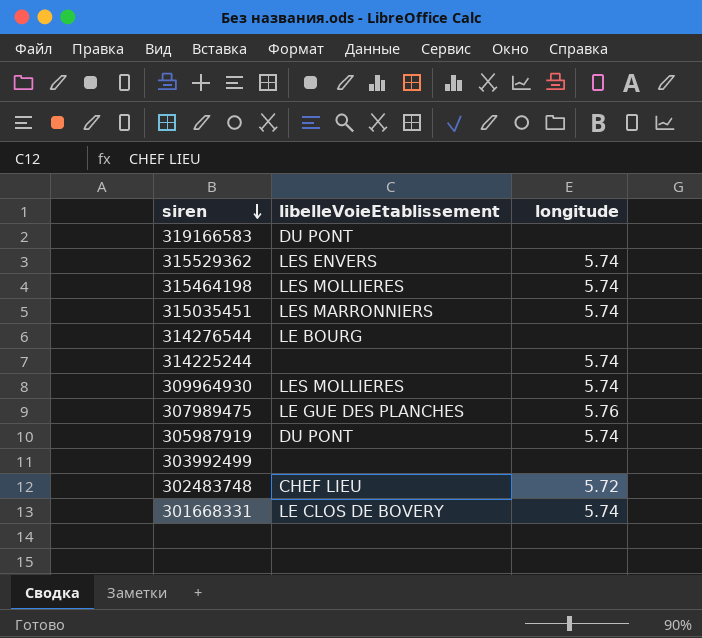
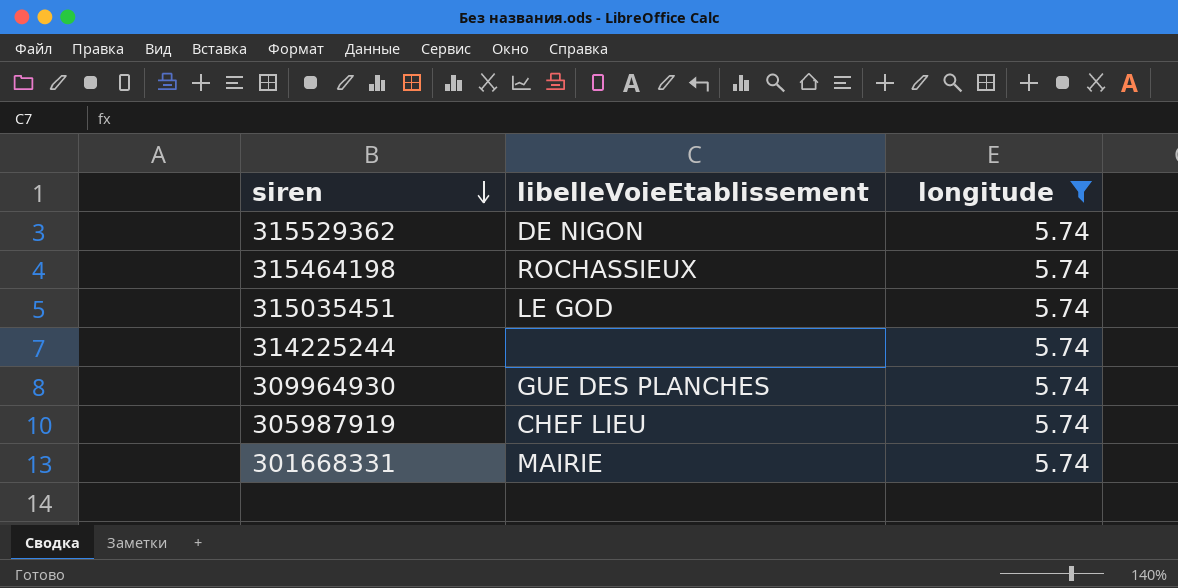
filter: none -> longitude = 5.74
315529362 | libelleVoieEtablissement: LES ENVERS -> DE NIGON
315464198 | libelleVoieEtablissement: LES MOLLIERES -> ROCHASSIEUX
315035451 | libelleVoieEtablissement: LES MARRONNIERS -> LE GOD
309964930 | libelleVoieEtablissement: LES MOLLIERES -> GUE DES PLANCHES
305987919 | libelleVoieEtablissement: DU PONT -> CHEF LIEU
301668331 | libelleVoieEtablissement: LE CLOS DE BOVERY -> MAIRIE

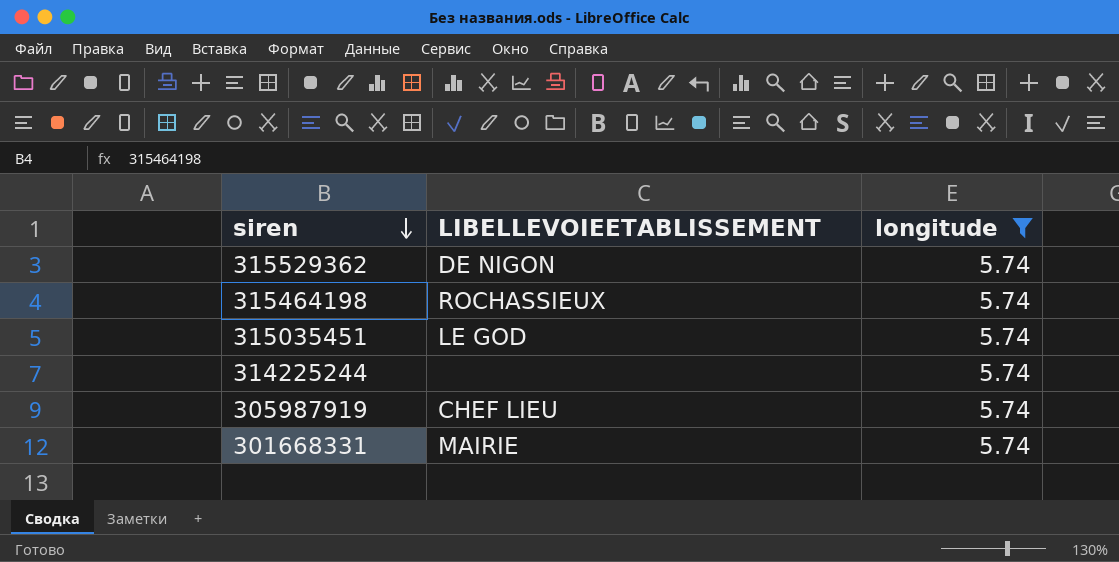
column name: libelleVoieEtablissement -> LIBELLEVOIEETABLISSEMENT
row 309964930: GUE DES PLANCHES | 5.74 -> none

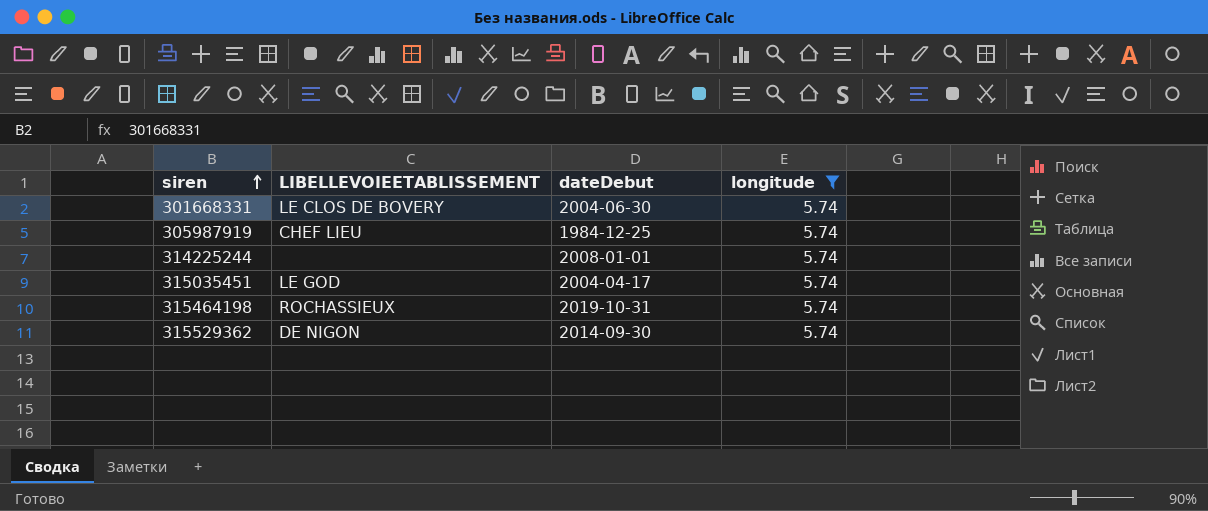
row order: siren descending -> siren ascending
column dateDebut | position: none -> 3
301668331 | LIBELLEVOIEETABLISSEMENT: MAIRIE -> LE CLOS DE BOVERY

